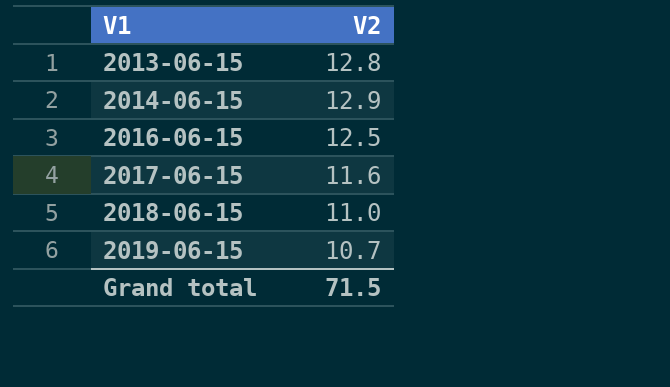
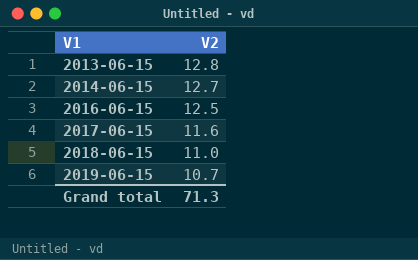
2014-06-15 | V2: 12.9 -> 12.7
Grand total | V2: 71.5 -> 71.3

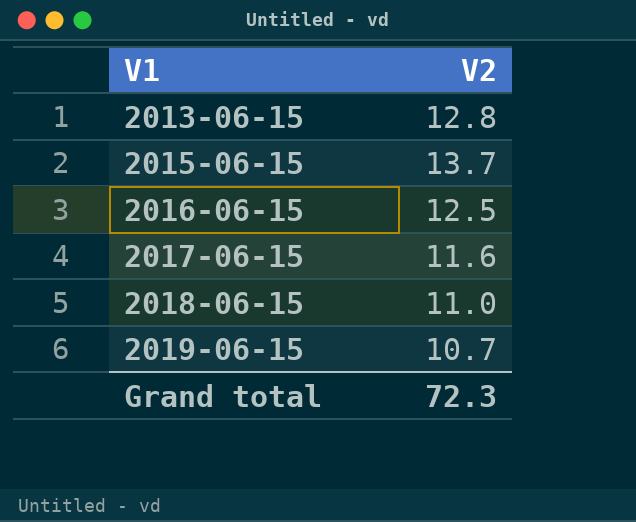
row 2014-06-15: 12.7 -> none
row 2015-06-15: none -> 13.7
Grand total | V2: 71.3 -> 72.3

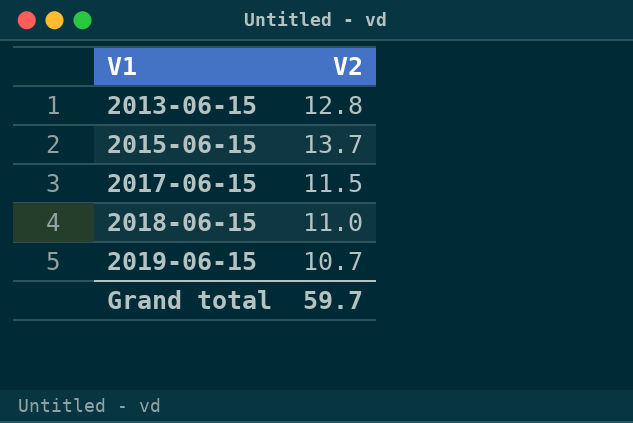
row 2016-06-15: 12.5 -> none
2017-06-15 | V2: 11.6 -> 11.5
Grand total | V2: 72.3 -> 59.7

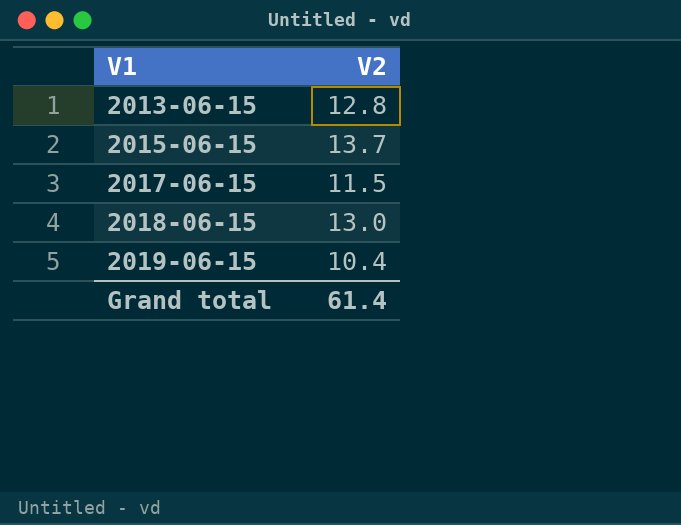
2018-06-15 | V2: 11.0 -> 13.0
2019-06-15 | V2: 10.7 -> 10.4
Grand total | V2: 59.7 -> 61.4

